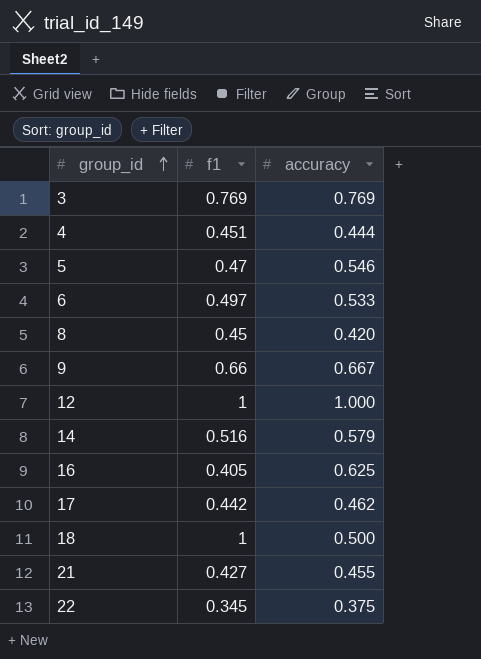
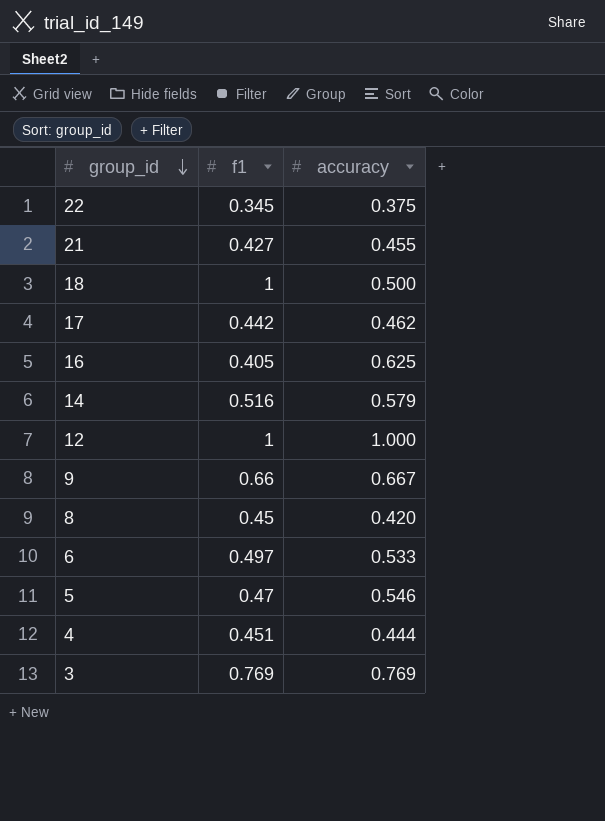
row order: group_id ascending -> group_id descending

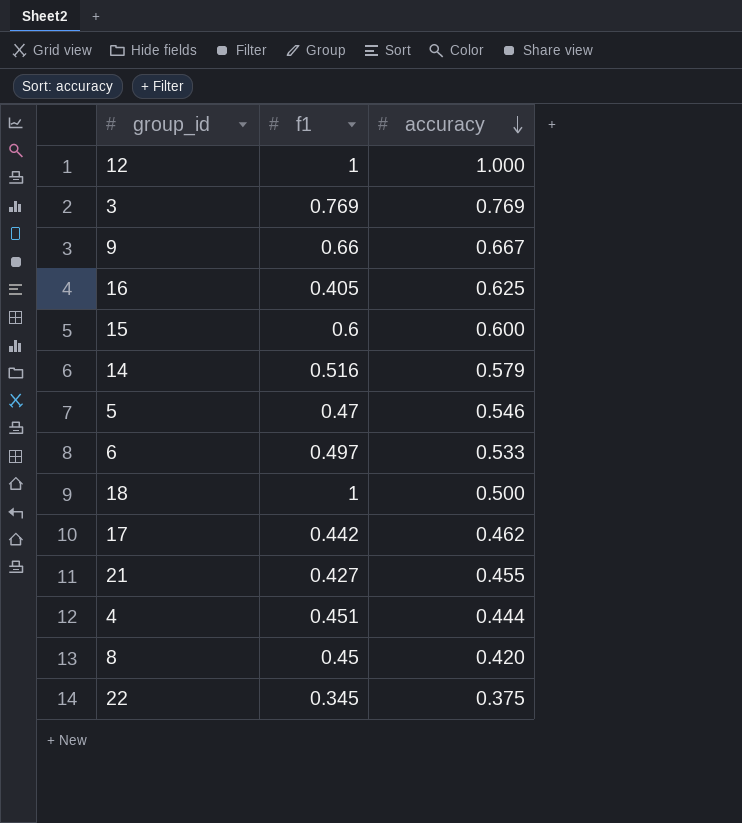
row order: group_id descending -> accuracy descending
row 15: none -> 0.6 | 0.600

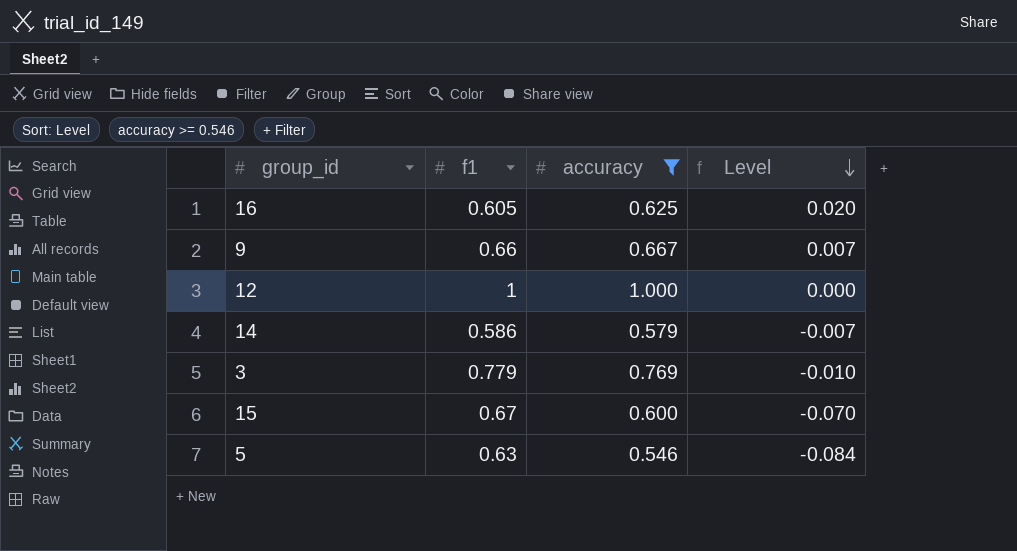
filter: none -> accuracy >= 0.546
row order: accuracy descending -> Level descending
column Level | formula: none -> [accuracy] - [f1]
16 | f1: 0.405 -> 0.605
14 | f1: 0.516 -> 0.586
3 | f1: 0.769 -> 0.779
15 | f1: 0.6 -> 0.67
5 | f1: 0.47 -> 0.63

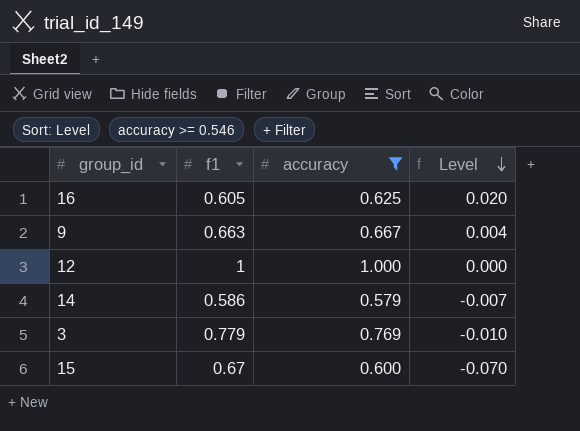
row 5: 0.63 | 0.546 | -0.084 -> none
9 | f1: 0.66 -> 0.663
9 | Level: 0.007 -> 0.004

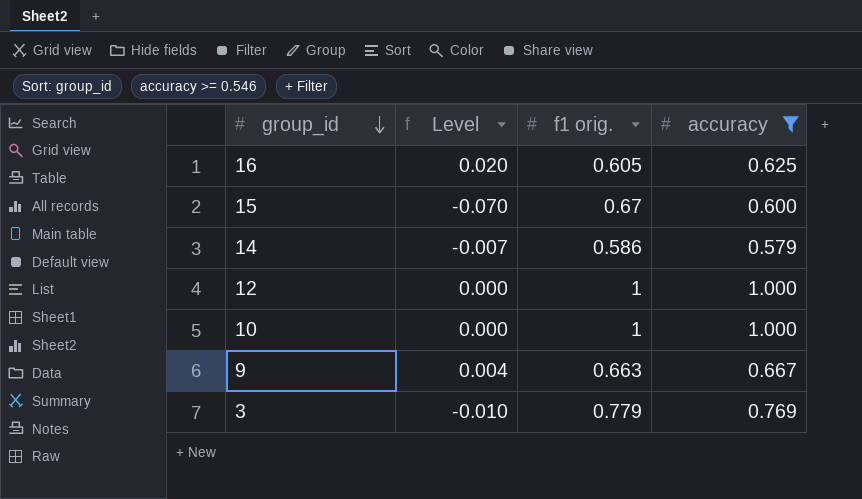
row order: Level descending -> group_id descending
column Level | position: 4 -> 2
column name: f1 -> f1 orig.
row 10: none -> 0.000 | 1 | 1.000

